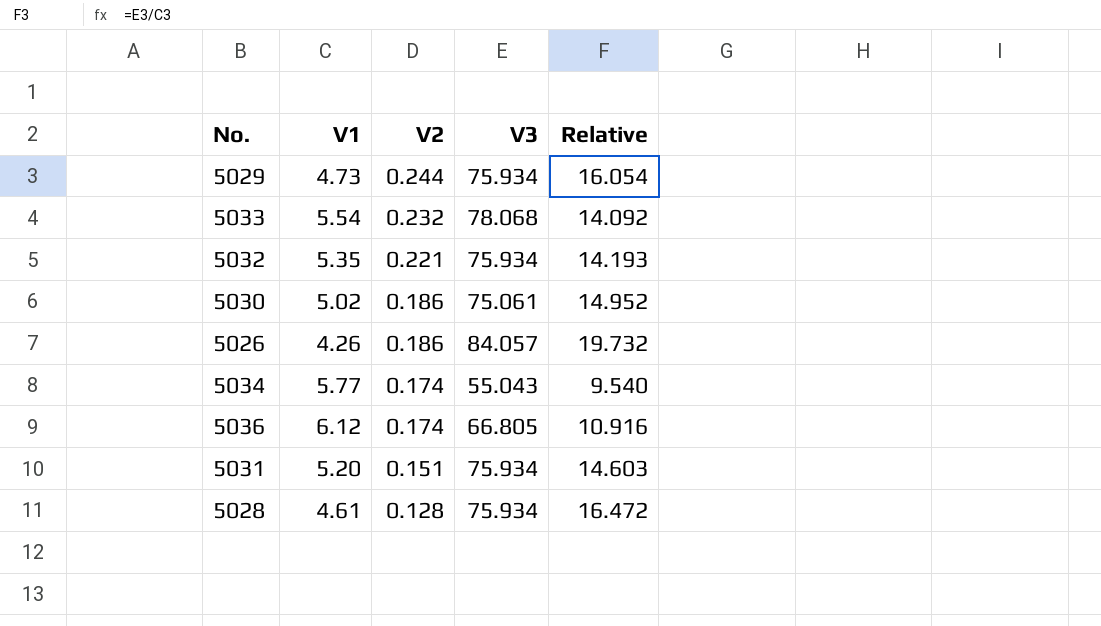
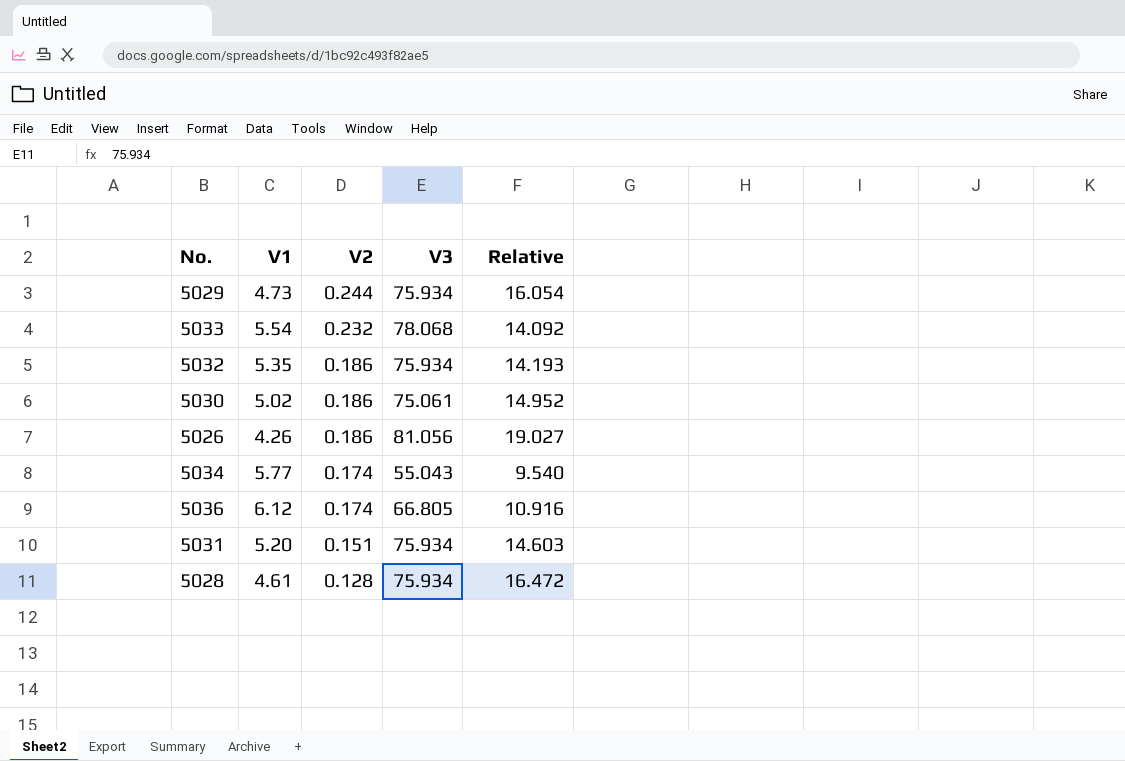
5032 | V2: 0.221 -> 0.186
5026 | V3: 84.057 -> 81.056
5026 | Relative: 19.732 -> 19.027

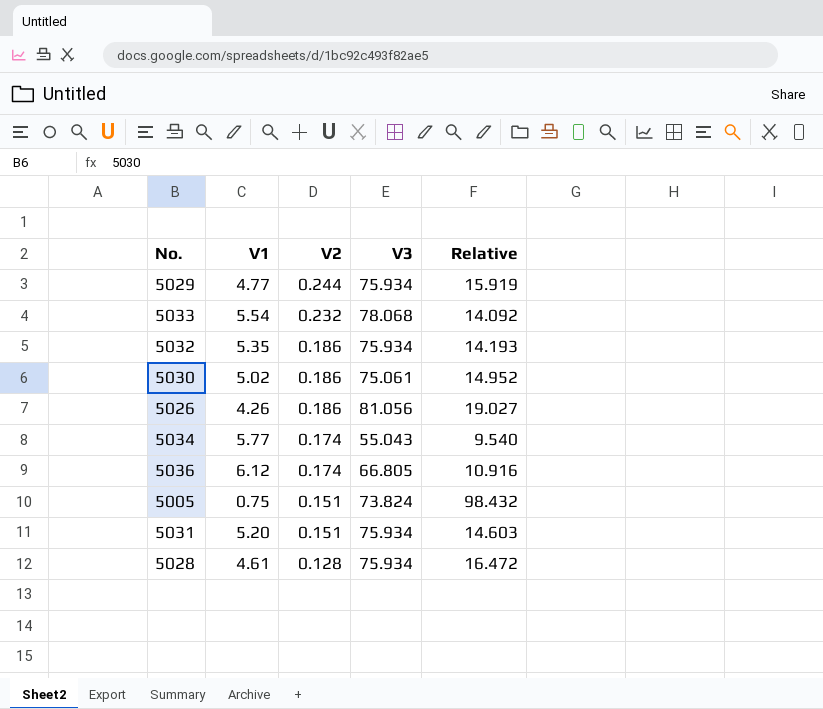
5029 | V1: 4.73 -> 4.77
5029 | Relative: 16.054 -> 15.919
row 5005: none -> 0.75 | 0.151 | 73.824 | 98.432

